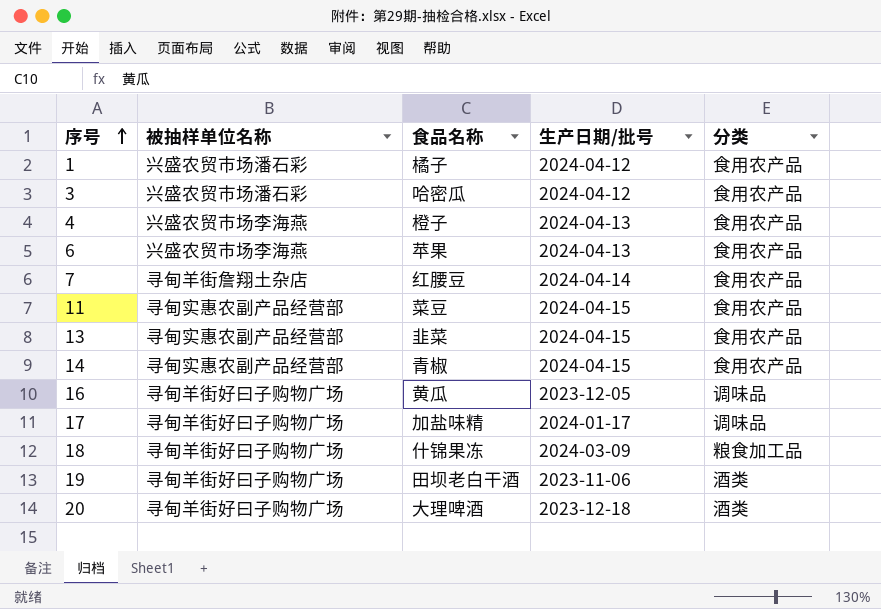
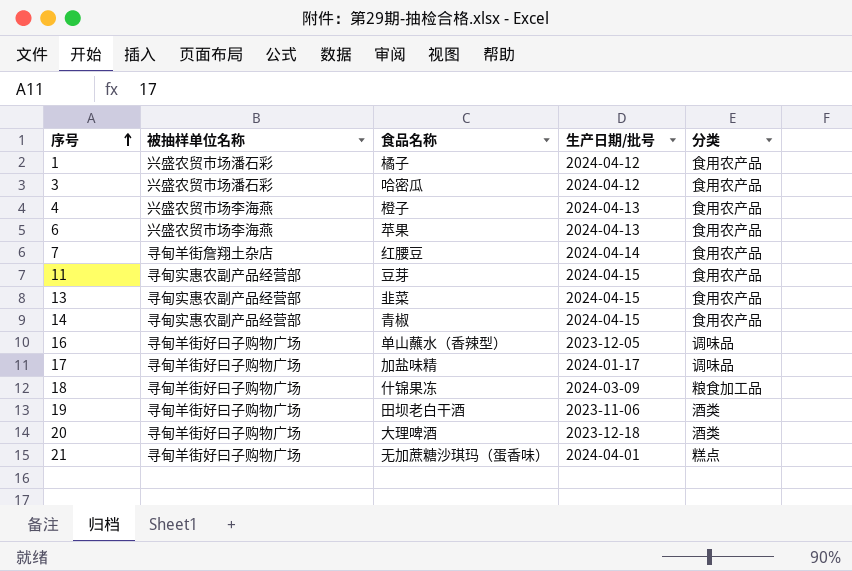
11 | 食品名称: 菜豆 -> 豆芽
16 | 食品名称: 黄瓜 -> 单山蘸水（香辣型）
row 21: none -> 寻甸羊街好曰子购物广场 | 无加蔗糖沙琪玛（蛋香味） | 2024-04-01 | 糕点

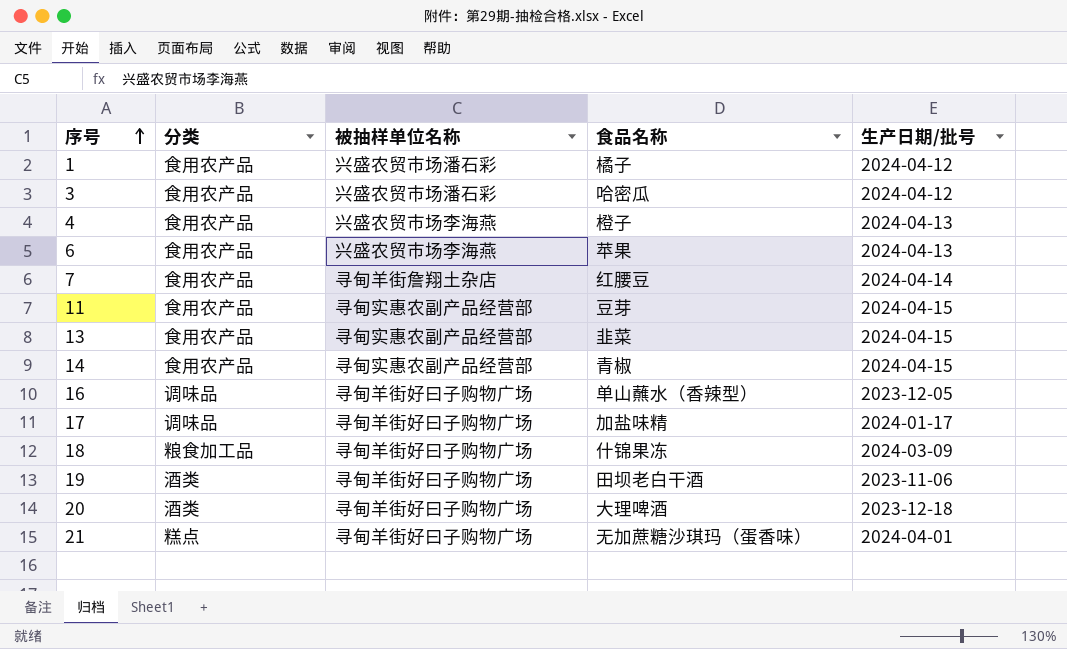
column 分类 | position: 5 -> 2

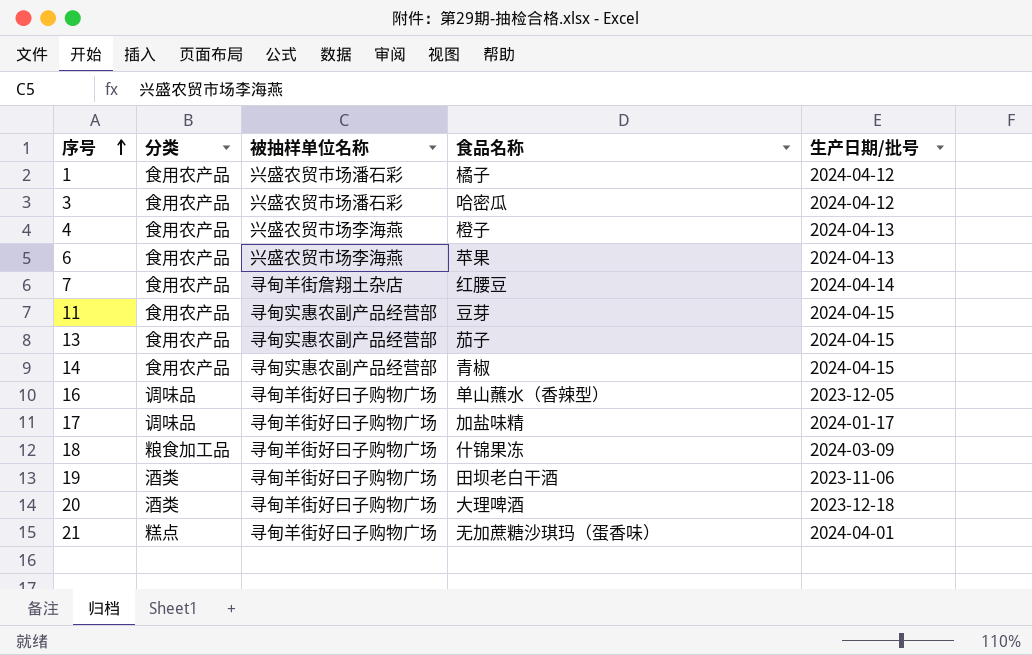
13 | 食品名称: 韭菜 -> 茄子

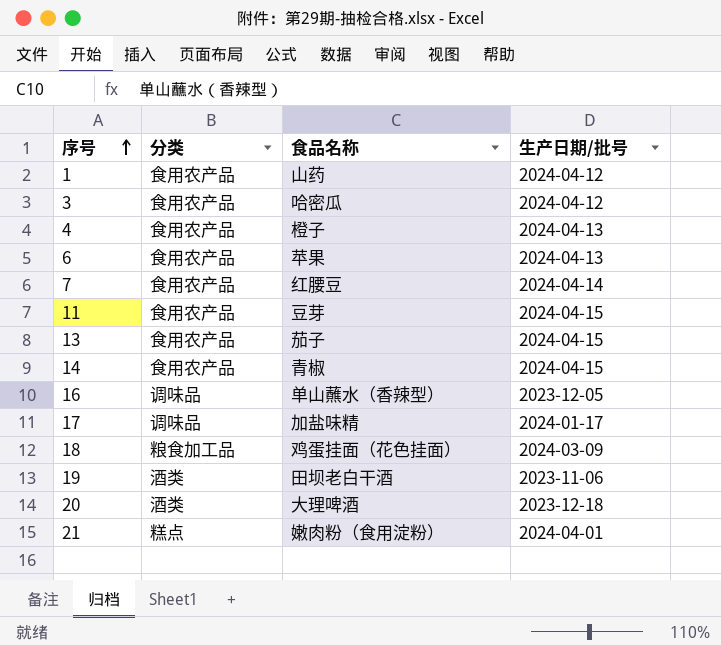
column 被抽样单位名称 | position: 3 -> none
1 | 食品名称: 橘子 -> 山药
18 | 食品名称: 什锦果冻 -> 鸡蛋挂面（花色挂面）
21 | 食品名称: 无加蔗糖沙琪玛（蛋香味） -> 嫩肉粉（食用淀粉）

